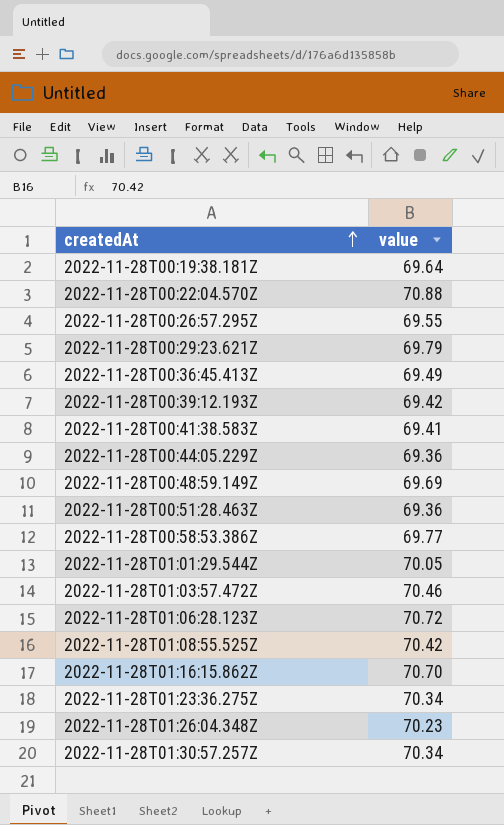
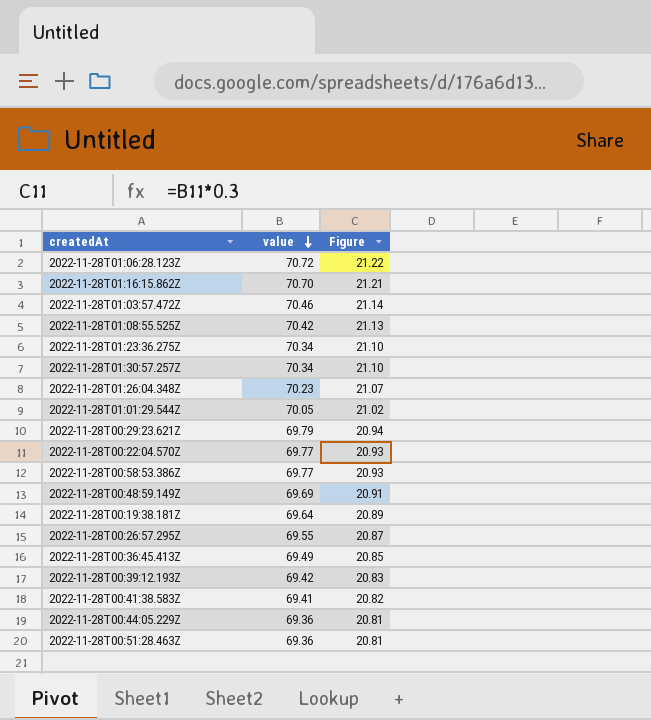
row order: createdAt ascending -> value descending
column Figure | formula: none -> [value] * 0.3
2022-11-28T00:22:04.570Z | value: 70.88 -> 69.77

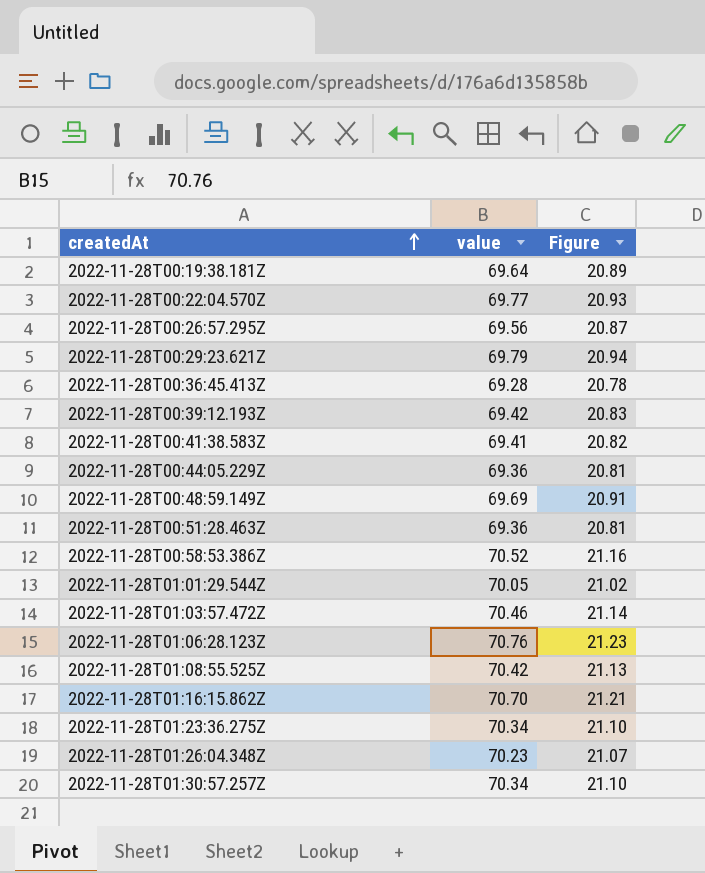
row order: value descending -> createdAt ascending
2022-11-28T00:26:57.295Z | value: 69.55 -> 69.56
2022-11-28T00:36:45.413Z | value: 69.49 -> 69.28
2022-11-28T00:36:45.413Z | Figure: 20.85 -> 20.78
2022-11-28T00:58:53.386Z | value: 69.77 -> 70.52
2022-11-28T00:58:53.386Z | Figure: 20.93 -> 21.16
2022-11-28T01:06:28.123Z | value: 70.72 -> 70.76
2022-11-28T01:06:28.123Z | Figure: 21.22 -> 21.23

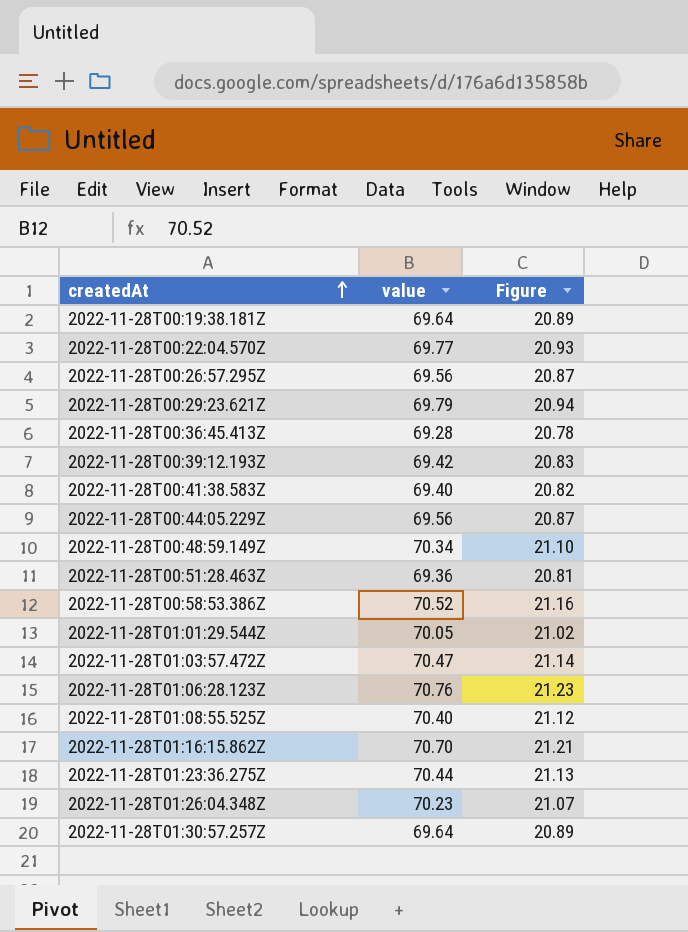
2022-11-28T00:41:38.583Z | value: 69.41 -> 69.40
2022-11-28T00:44:05.229Z | value: 69.36 -> 69.56
2022-11-28T00:44:05.229Z | Figure: 20.81 -> 20.87
2022-11-28T00:48:59.149Z | value: 69.69 -> 70.34
2022-11-28T00:48:59.149Z | Figure: 20.91 -> 21.10
2022-11-28T01:03:57.472Z | value: 70.46 -> 70.47
2022-11-28T01:08:55.525Z | value: 70.42 -> 70.40
2022-11-28T01:08:55.525Z | Figure: 21.13 -> 21.12
2022-11-28T01:23:36.275Z | value: 70.34 -> 70.44
2022-11-28T01:23:36.275Z | Figure: 21.10 -> 21.13
2022-11-28T01:30:57.257Z | value: 70.34 -> 69.64
2022-11-28T01:30:57.257Z | Figure: 21.10 -> 20.89

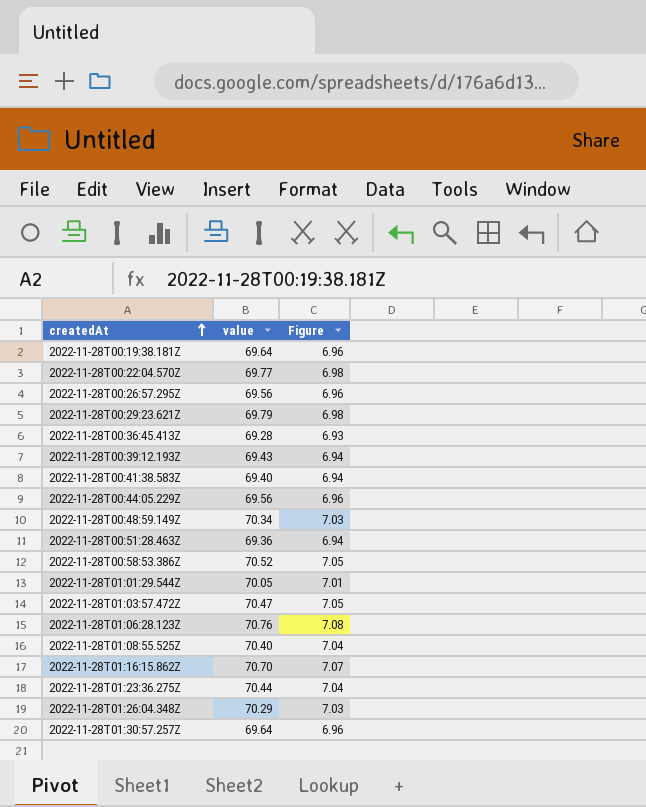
column Figure | formula: [value] * 0.3 -> [value] * 0.1
2022-11-28T00:39:12.193Z | value: 69.42 -> 69.43
2022-11-28T01:26:04.348Z | value: 70.23 -> 70.29

